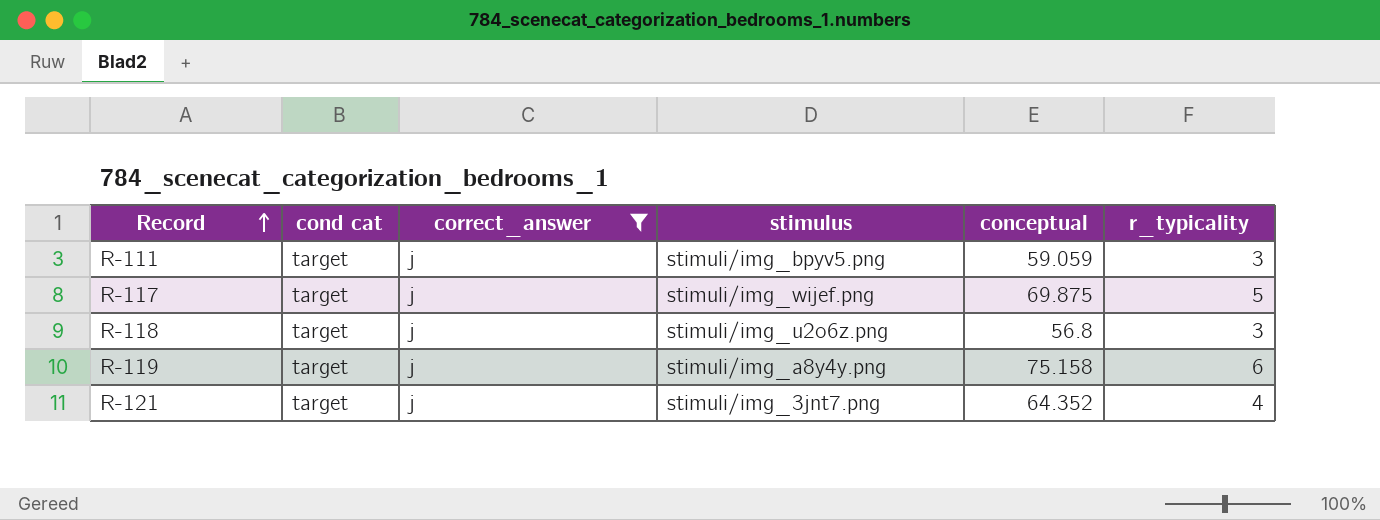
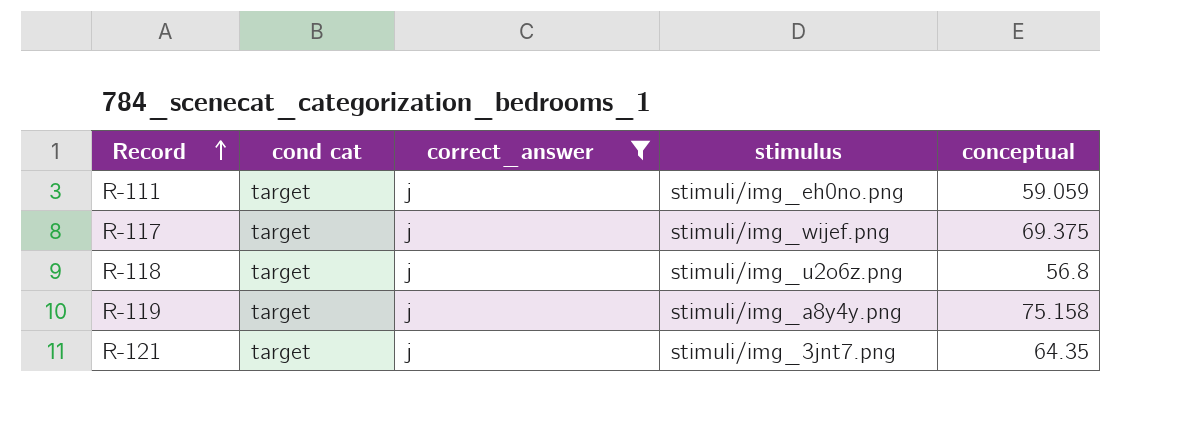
column r_typicality | position: 6 -> none
R-111 | stimulus: stimuli/img_bpyv5.png -> stimuli/img_eh0no.png
R-117 | conceptual: 69.875 -> 69.375
R-121 | conceptual: 64.352 -> 64.35

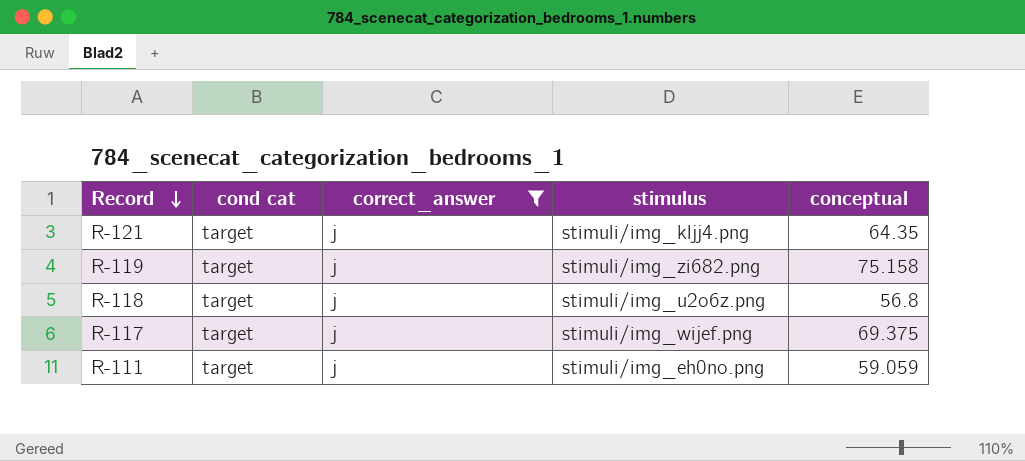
row order: Record ascending -> Record descending
R-121 | stimulus: stimuli/img_3jnt7.png -> stimuli/img_kljj4.png
R-119 | stimulus: stimuli/img_a8y4y.png -> stimuli/img_zi682.png

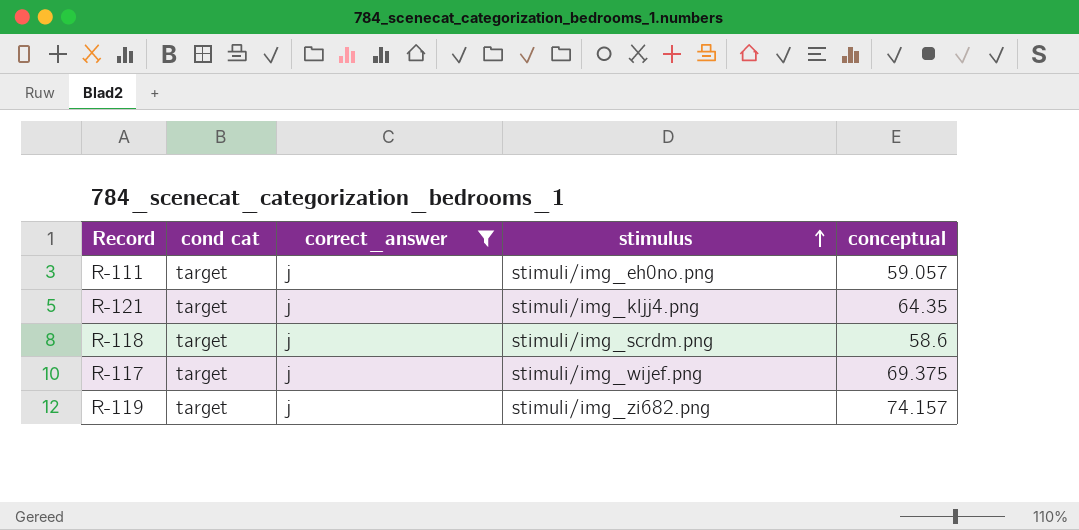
row order: Record descending -> stimulus ascending
R-111 | conceptual: 59.059 -> 59.057
R-118 | stimulus: stimuli/img_u2o6z.png -> stimuli/img_scrdm.png
R-118 | conceptual: 56.8 -> 58.6
R-119 | conceptual: 75.158 -> 74.157

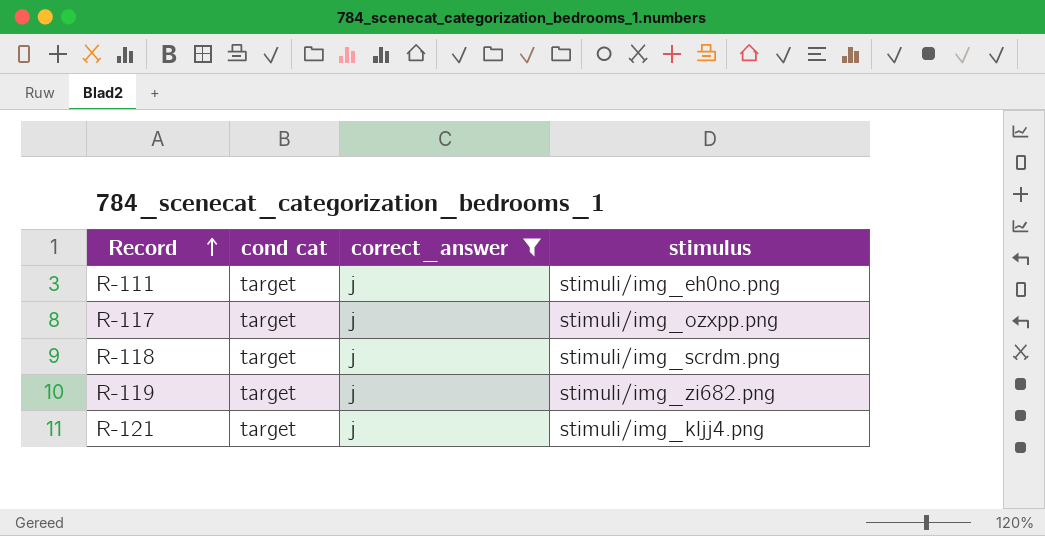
row order: stimulus ascending -> Record ascending
column conceptual | position: 5 -> none
R-117 | stimulus: stimuli/img_wijef.png -> stimuli/img_ozxpp.png

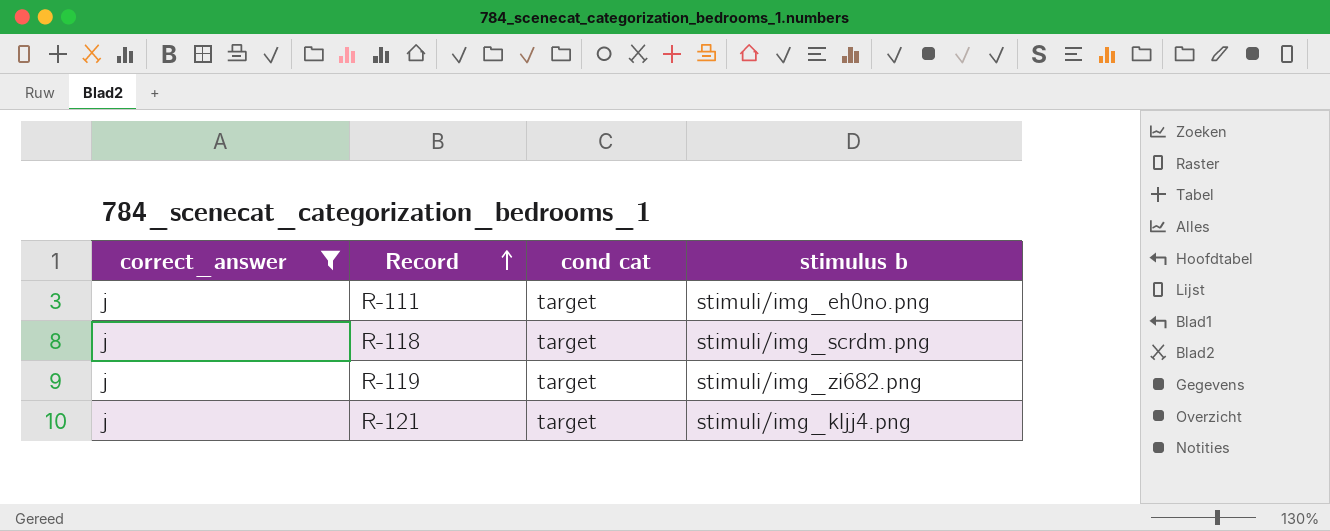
column correct_answer | position: 3 -> 1
column name: stimulus -> stimulus b
row R-117: target | j | stimuli/img_ozxpp.png -> none

